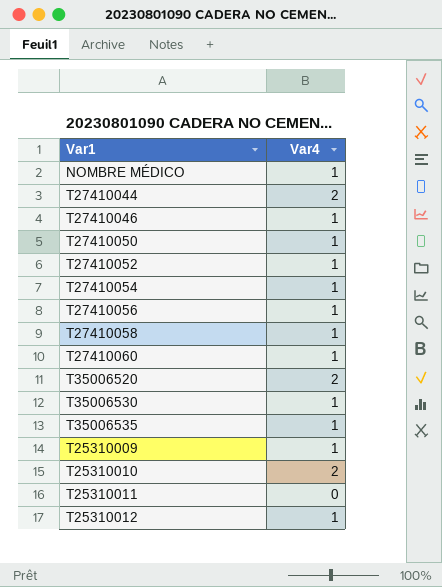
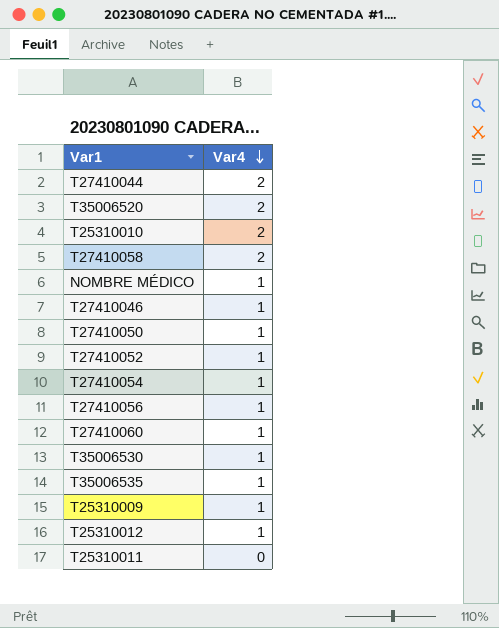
row order: none -> Var4 descending
T27410058 | Var4: 1 -> 2

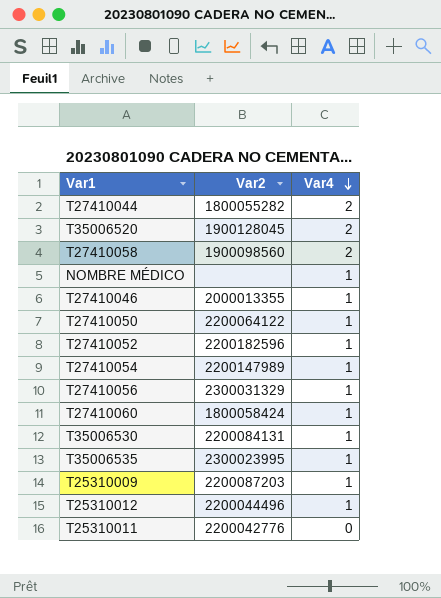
column Var2 | position: none -> 2
row T25310010: 2 -> none

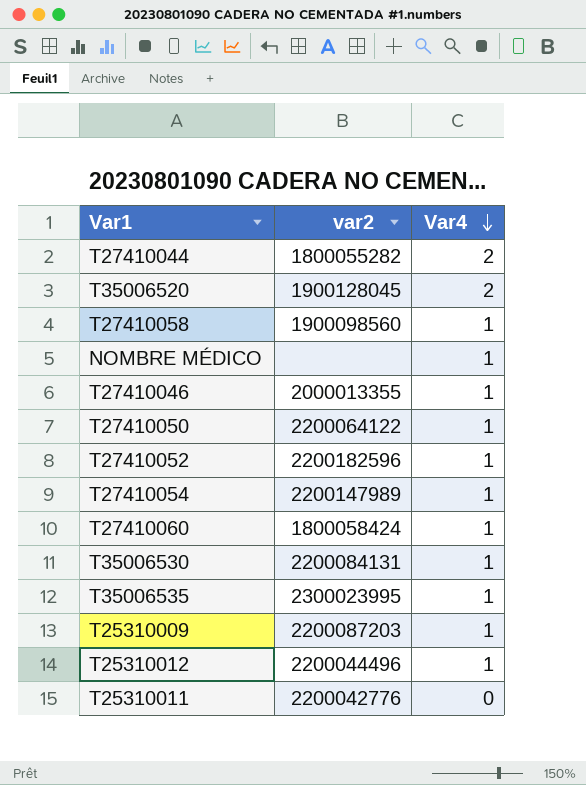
column name: Var2 -> var2
row T27410056: 2300031329 | 1 -> none
T27410058 | Var4: 2 -> 1

